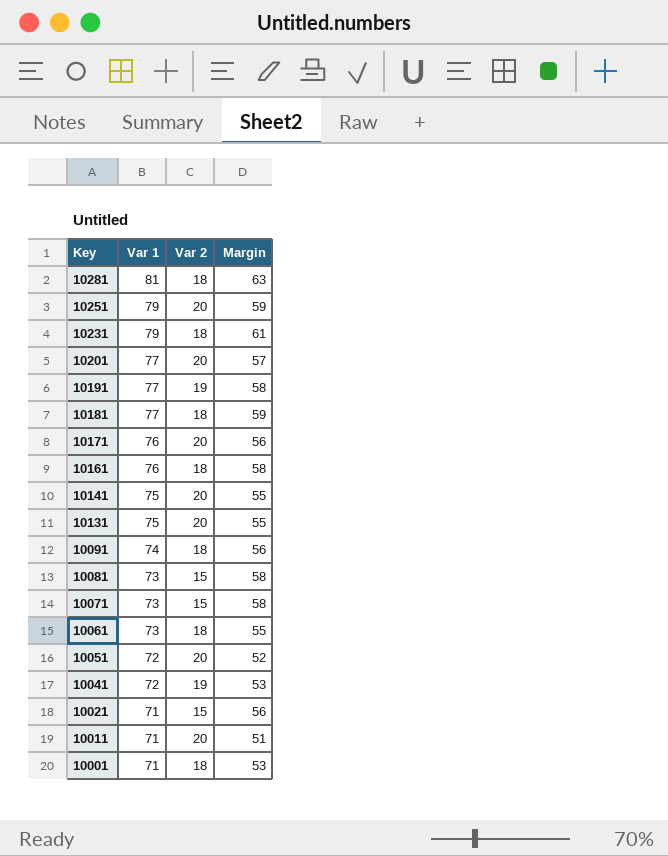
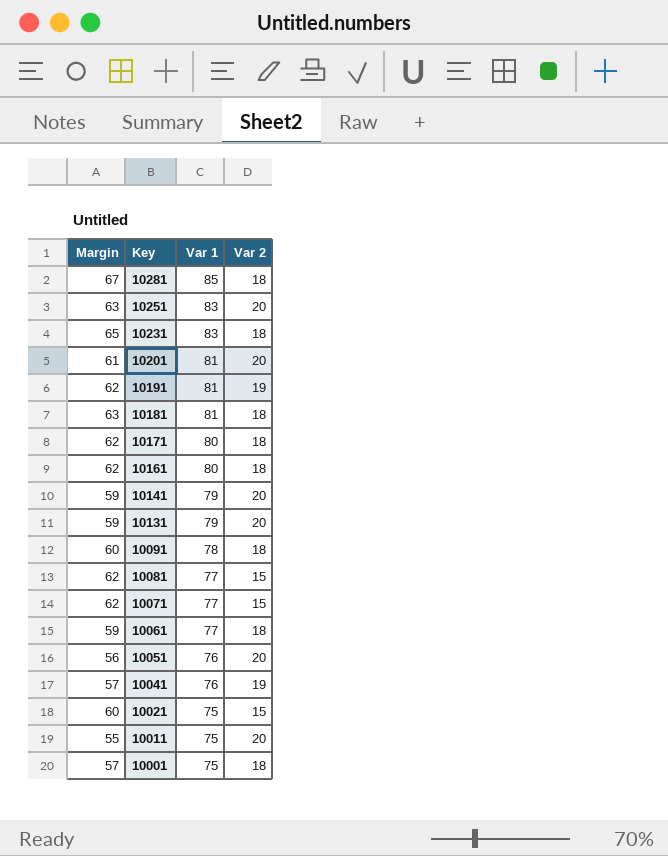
column Margin | position: 4 -> 1
10281 | Margin: 63 -> 67
10281 | Var 1: 81 -> 85
10251 | Margin: 59 -> 63
10251 | Var 1: 79 -> 83
10231 | Margin: 61 -> 65
10231 | Var 1: 79 -> 83
10201 | Margin: 57 -> 61
10201 | Var 1: 77 -> 81
10191 | Margin: 58 -> 62
10191 | Var 1: 77 -> 81
10181 | Margin: 59 -> 63
10181 | Var 1: 77 -> 81
10171 | Margin: 56 -> 62
10171 | Var 1: 76 -> 80
10171 | Var 2: 20 -> 18
10161 | Margin: 58 -> 62
10161 | Var 1: 76 -> 80
10141 | Margin: 55 -> 59
10141 | Var 1: 75 -> 79
10131 | Margin: 55 -> 59
10131 | Var 1: 75 -> 79
10091 | Margin: 56 -> 60
10091 | Var 1: 74 -> 78
10081 | Margin: 58 -> 62
10081 | Var 1: 73 -> 77
10071 | Margin: 58 -> 62
10071 | Var 1: 73 -> 77
10061 | Margin: 55 -> 59
10061 | Var 1: 73 -> 77
10051 | Margin: 52 -> 56
10051 | Var 1: 72 -> 76
10041 | Margin: 53 -> 57
10041 | Var 1: 72 -> 76
10021 | Margin: 56 -> 60
10021 | Var 1: 71 -> 75
10011 | Margin: 51 -> 55
10011 | Var 1: 71 -> 75
10001 | Margin: 53 -> 57
10001 | Var 1: 71 -> 75

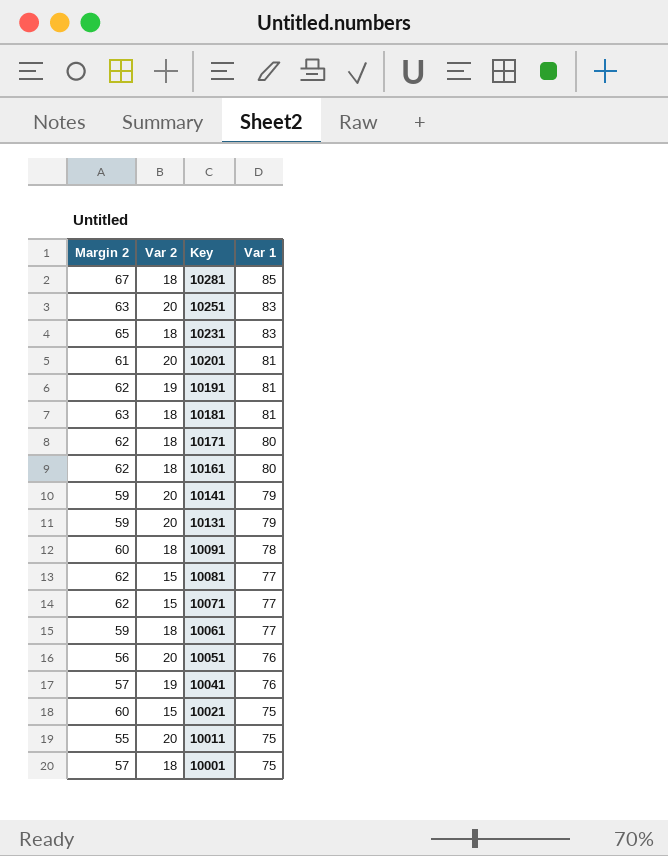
column name: Margin -> Margin 2
column Var 2 | position: 4 -> 2

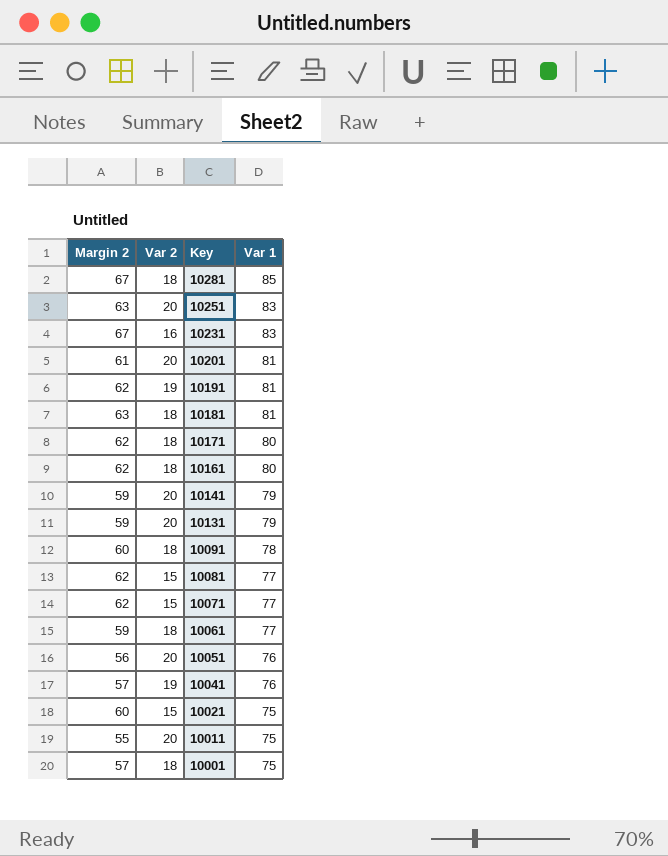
10231 | Margin 2: 65 -> 67
10231 | Var 2: 18 -> 16

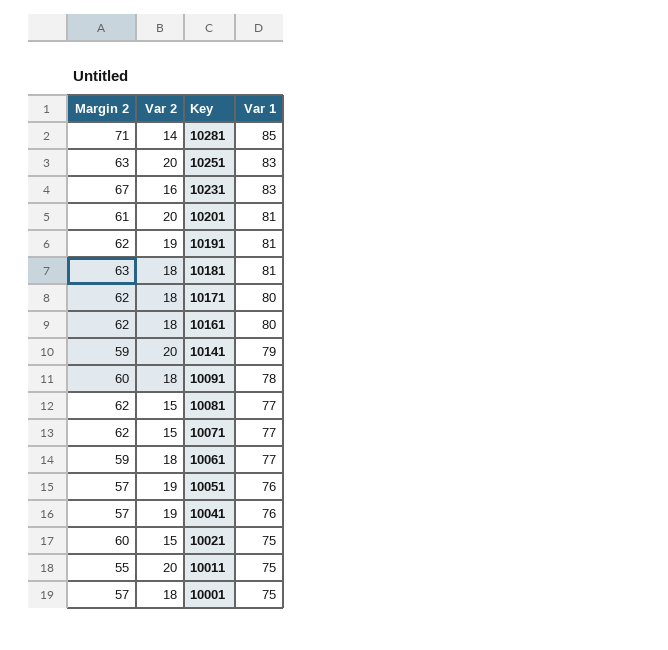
row 10131: 59 | 20 | 79 -> none
10281 | Margin 2: 67 -> 71
10281 | Var 2: 18 -> 14
10051 | Margin 2: 56 -> 57
10051 | Var 2: 20 -> 19

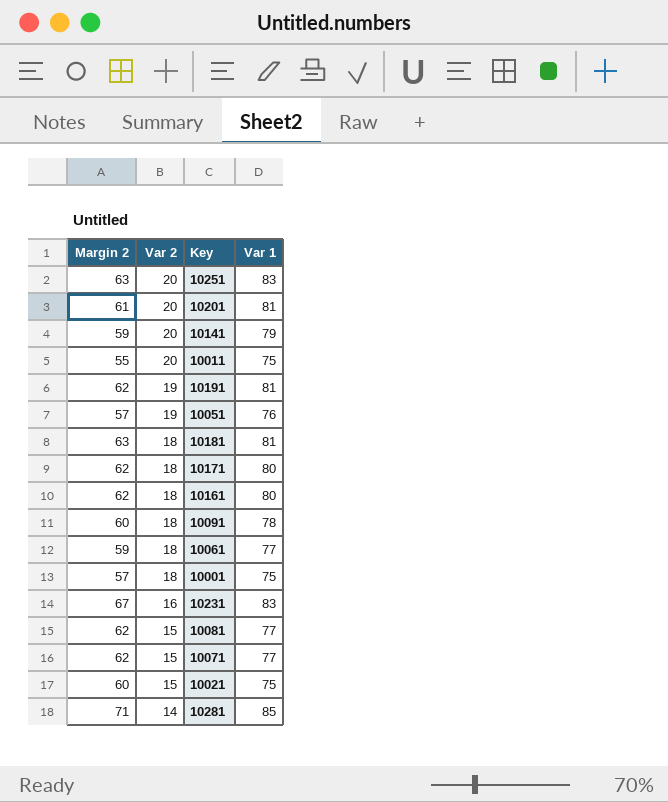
row order: Key descending -> Var 2 descending
row 10041: 57 | 19 | 76 -> none

